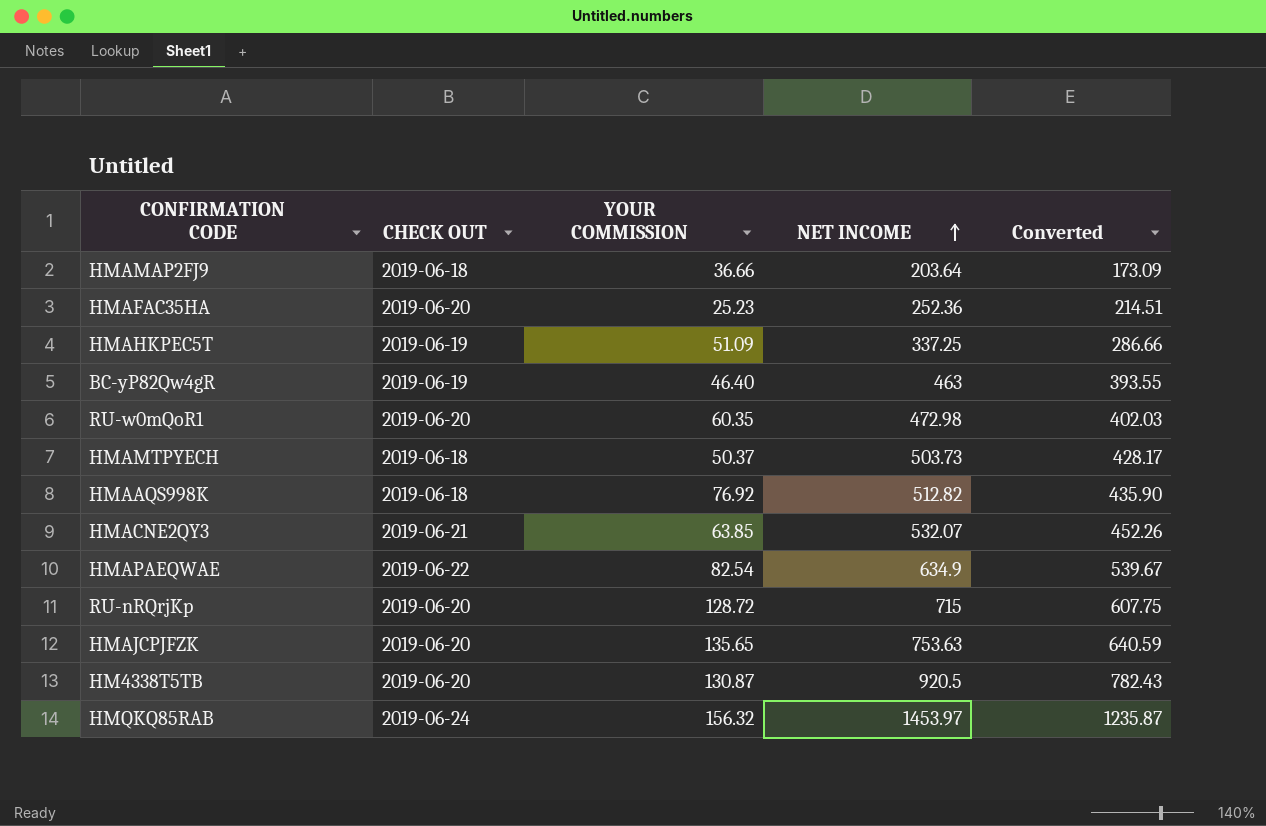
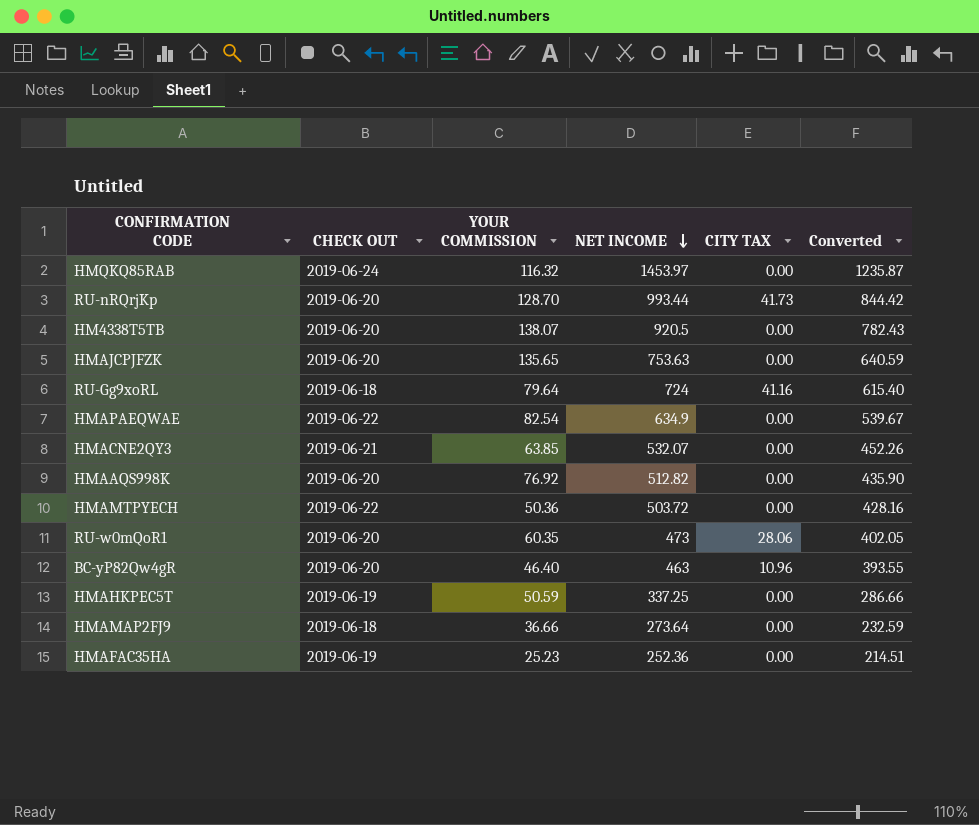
row order: NET INCOME ascending -> NET INCOME descending
column CITY TAX | position: none -> 5
HMQKQ85RAB | YOUR COMMISSION: 156.32 -> 116.32
RU-nRQrjKp | YOUR COMMISSION: 128.72 -> 128.70
RU-nRQrjKp | NET INCOME: 715 -> 993.44
RU-nRQrjKp | Converted: 607.75 -> 844.42
HM4338T5TB | YOUR COMMISSION: 130.87 -> 138.07
row RU-Gg9xoRL: none -> 2019-06-18 | 79.64 | 724 | 41.16 | 615.40
HMAAQS998K | CHECK OUT: 2019-06-18 -> 2019-06-20
HMAMTPYECH | CHECK OUT: 2019-06-18 -> 2019-06-22
HMAMTPYECH | YOUR COMMISSION: 50.37 -> 50.36
HMAMTPYECH | NET INCOME: 503.73 -> 503.72
HMAMTPYECH | Converted: 428.17 -> 428.16
RU-w0mQoR1 | NET INCOME: 472.98 -> 473
RU-w0mQoR1 | Converted: 402.03 -> 402.05
BC-yP82Qw4gR | CHECK OUT: 2019-06-19 -> 2019-06-20
HMAHKPEC5T | YOUR COMMISSION: 51.09 -> 50.59
HMAMAP2FJ9 | NET INCOME: 203.64 -> 273.64
HMAMAP2FJ9 | Converted: 173.09 -> 232.59
HMAFAC35HA | CHECK OUT: 2019-06-20 -> 2019-06-19

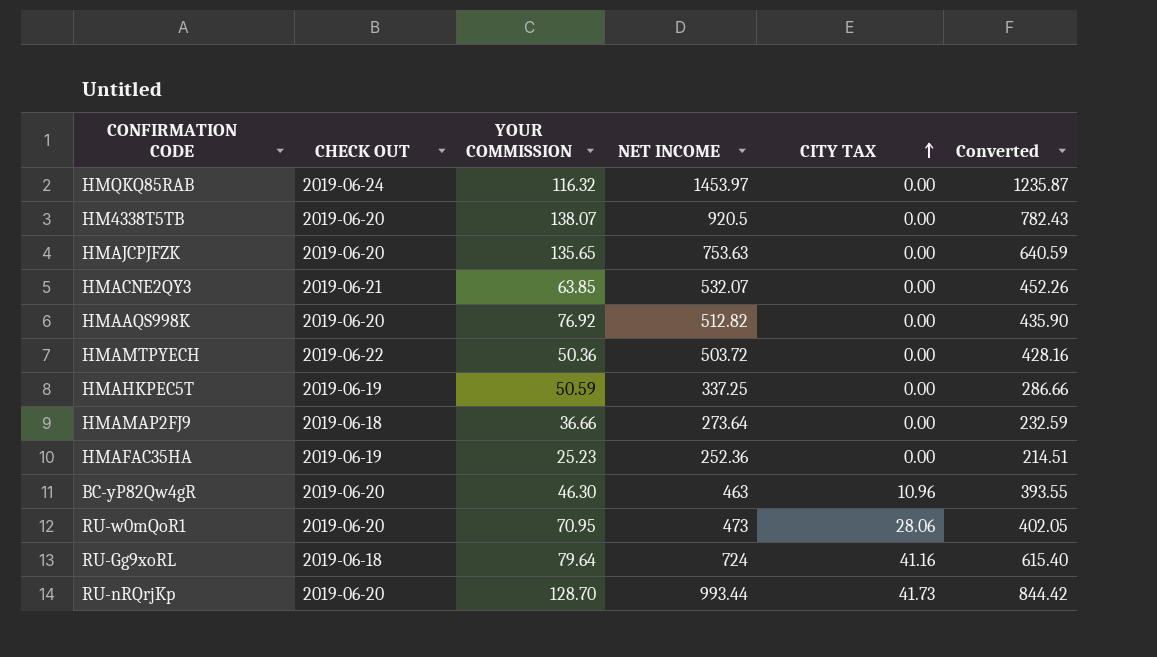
row order: NET INCOME descending -> CITY TAX ascending
row HMAPAEQWAE: 2019-06-22 | 82.54 | 634.9 | 0.00 | 539.67 -> none
BC-yP82Qw4gR | YOUR COMMISSION: 46.40 -> 46.30
RU-w0mQoR1 | YOUR COMMISSION: 60.35 -> 70.95

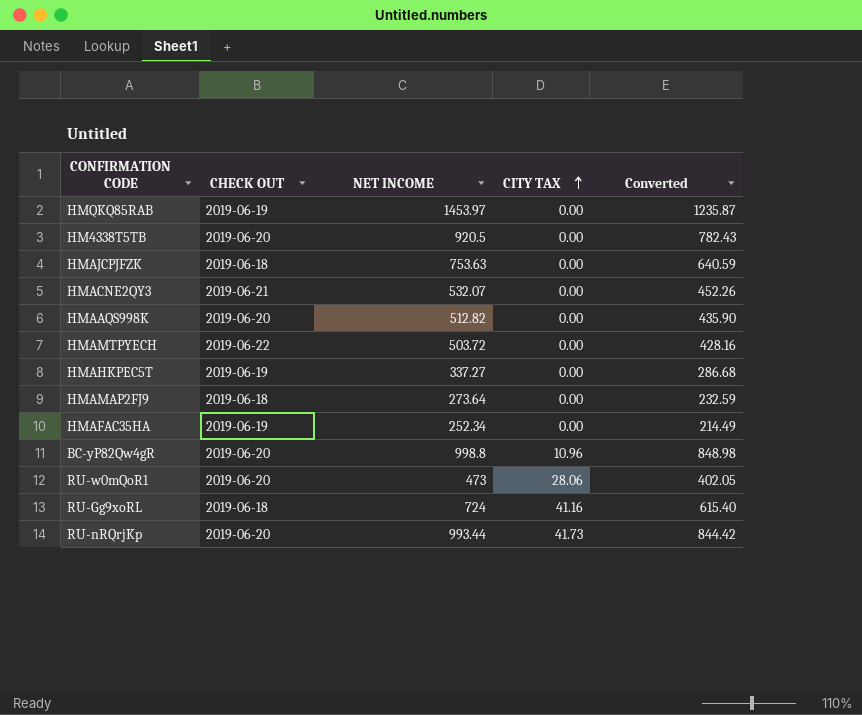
column YOUR COMMISSION | position: 3 -> none
HMQKQ85RAB | CHECK OUT: 2019-06-24 -> 2019-06-19
HMAJCPJFZK | CHECK OUT: 2019-06-20 -> 2019-06-18
HMAHKPEC5T | NET INCOME: 337.25 -> 337.27
HMAHKPEC5T | Converted: 286.66 -> 286.68
HMAFAC35HA | NET INCOME: 252.36 -> 252.34
HMAFAC35HA | Converted: 214.51 -> 214.49
BC-yP82Qw4gR | NET INCOME: 463 -> 998.8
BC-yP82Qw4gR | Converted: 393.55 -> 848.98

